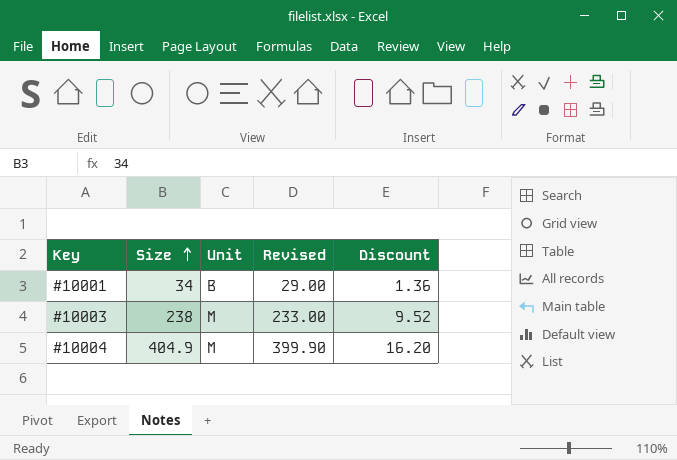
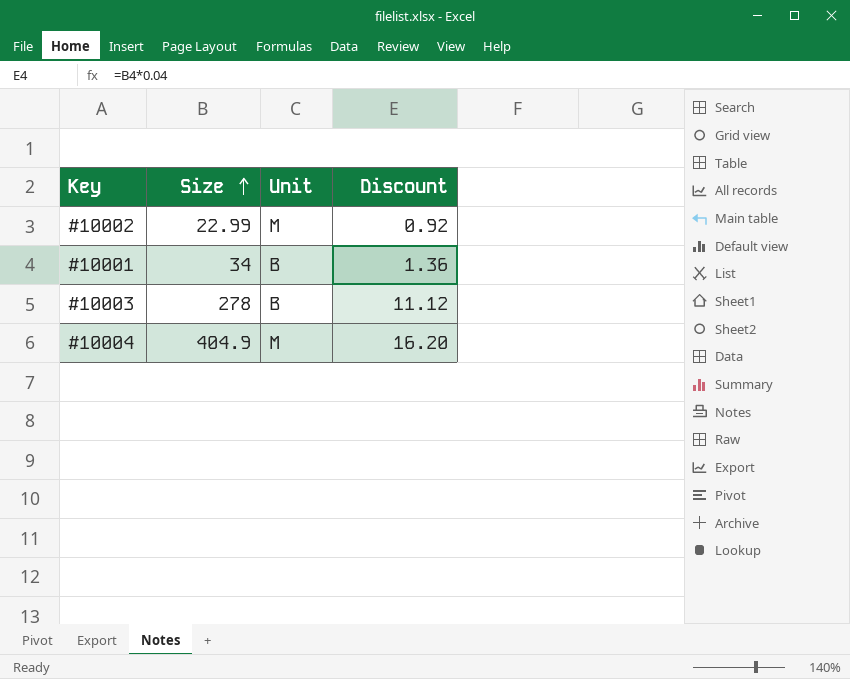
column Revised | formula: [Size] - 5 -> none
row #10002: none -> 22.99 | M | 0.92
#10003 | Size: 238 -> 278
#10003 | Unit: M -> B
#10003 | Discount: 9.52 -> 11.12

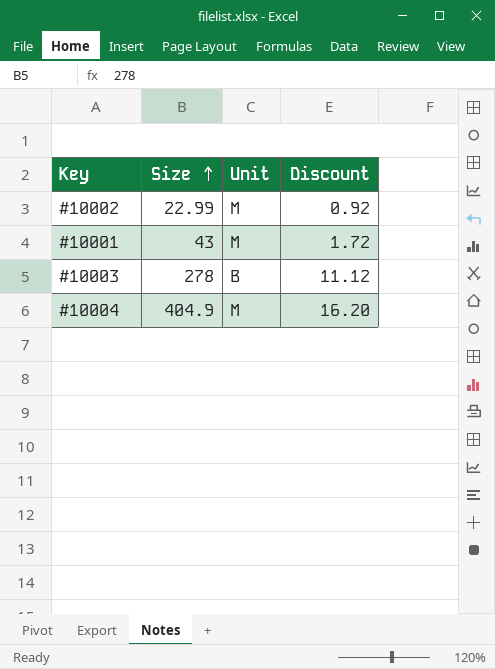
#10001 | Size: 34 -> 43
#10001 | Unit: B -> M
#10001 | Discount: 1.36 -> 1.72

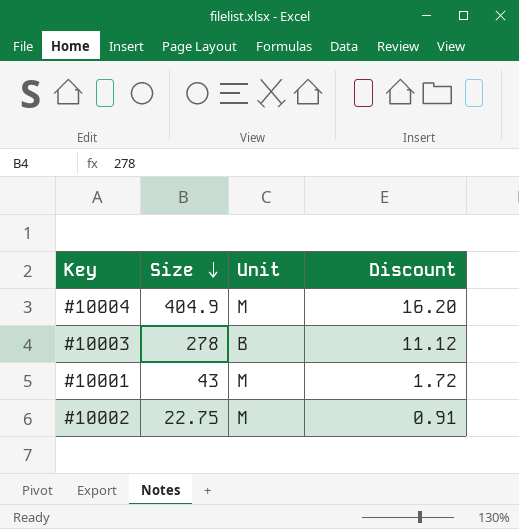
row order: Size ascending -> Size descending
#10002 | Size: 22.99 -> 22.75
#10002 | Discount: 0.92 -> 0.91

